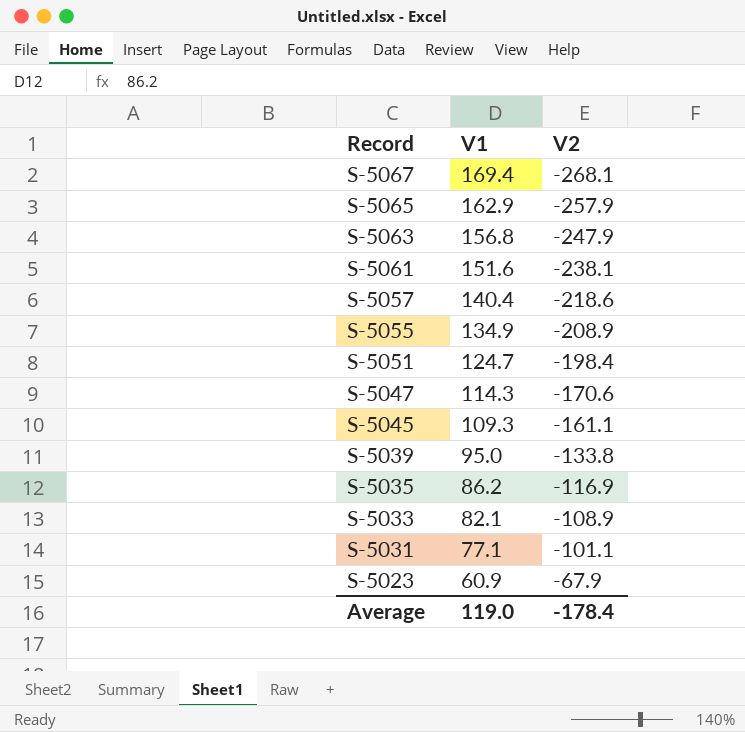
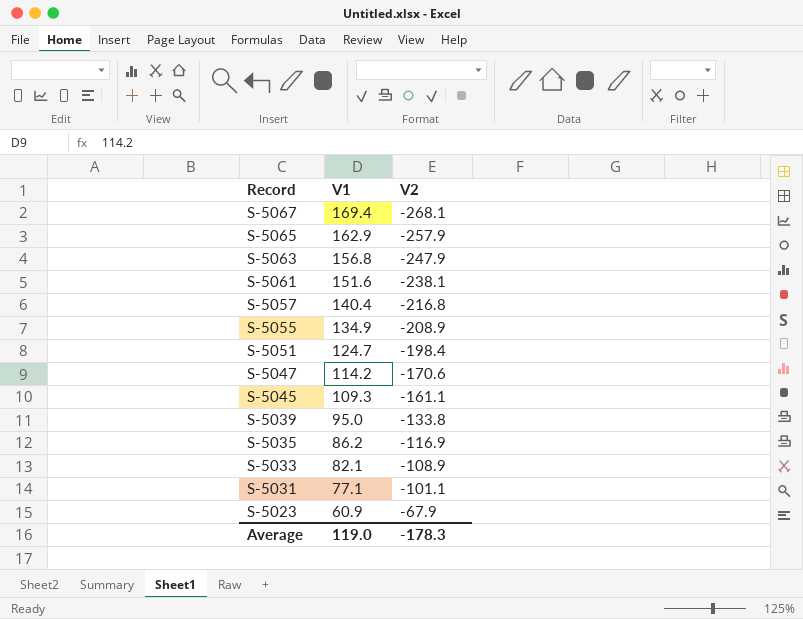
S-5057 | V2: -218.6 -> -216.8
S-5047 | V1: 114.3 -> 114.2
Average | V2: -178.4 -> -178.3

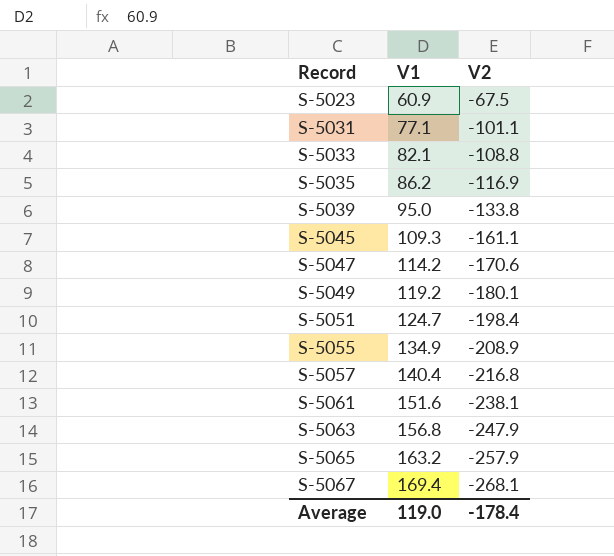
row order: Record descending -> Record ascending
S-5023 | V2: -67.9 -> -67.5
S-5033 | V2: -108.9 -> -108.8
row S-5049: none -> 119.2 | -180.1
S-5065 | V1: 162.9 -> 163.2
Average | V2: -178.3 -> -178.4

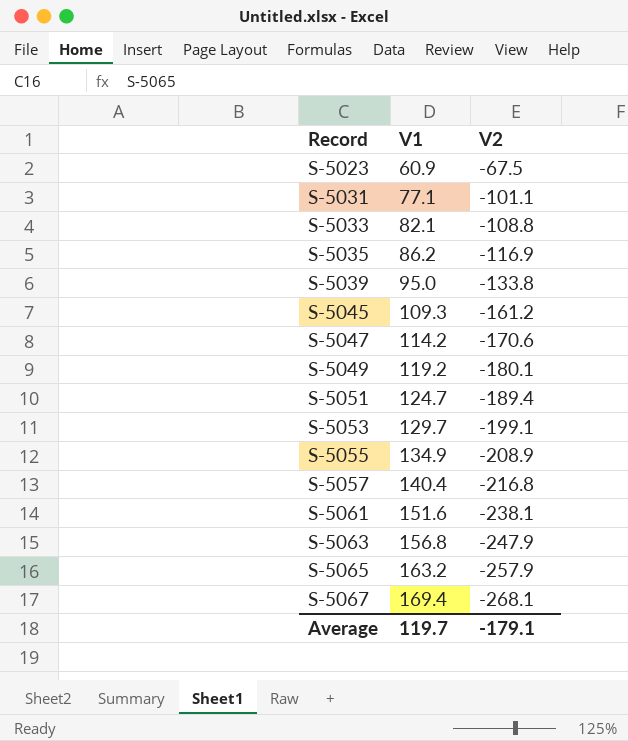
S-5045 | V2: -161.1 -> -161.2
S-5051 | V2: -198.4 -> -189.4
row S-5053: none -> 129.7 | -199.1
Average | V1: 119.0 -> 119.7
Average | V2: -178.4 -> -179.1

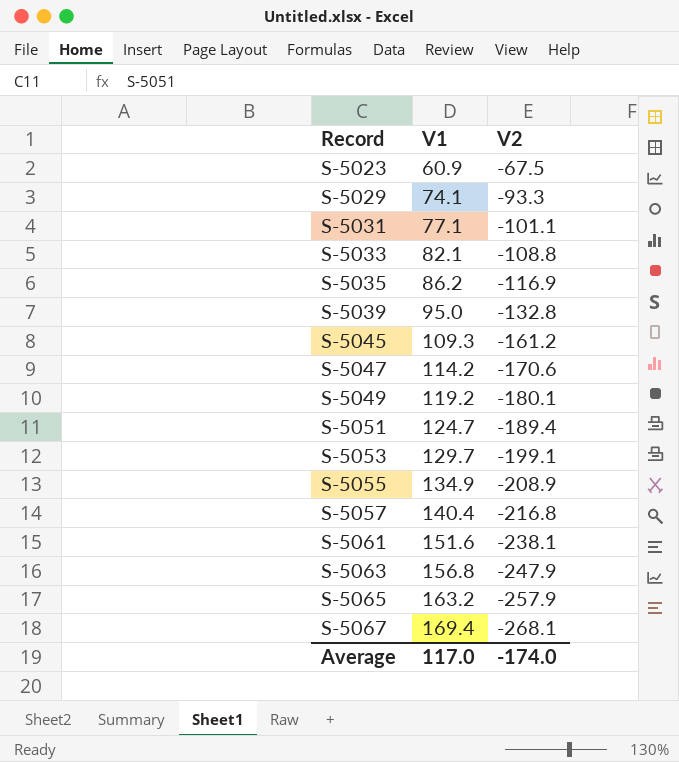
row S-5029: none -> 74.1 | -93.3
S-5039 | V2: -133.8 -> -132.8
Average | V1: 119.7 -> 117.0
Average | V2: -179.1 -> -174.0

